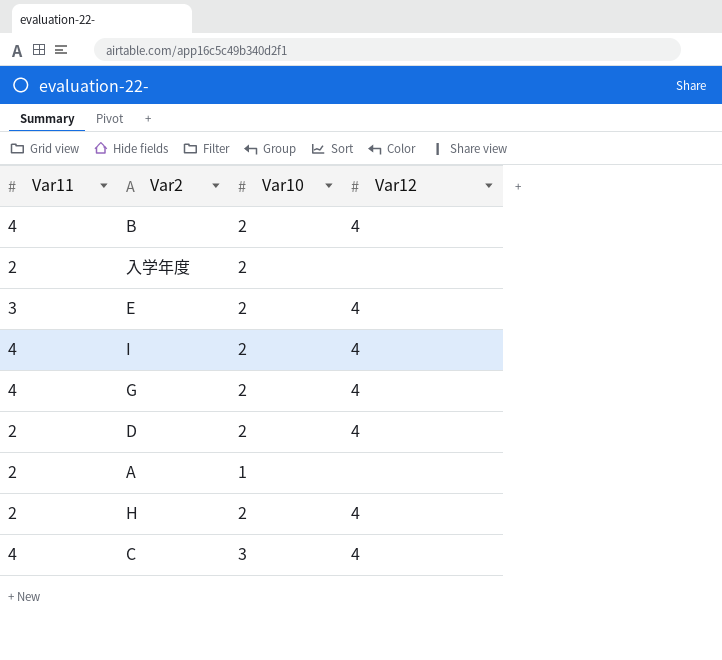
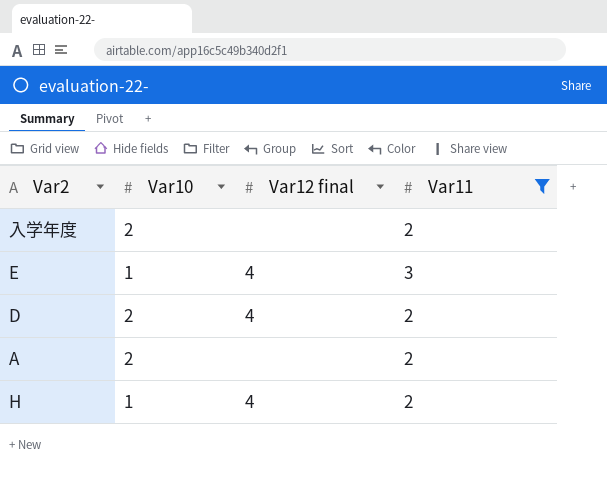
filter: none -> Var11 != 4
column name: Var12 -> Var12 final
column Var11 | position: 1 -> 4
E | Var10: 2 -> 1
A | Var10: 1 -> 2
H | Var10: 2 -> 1

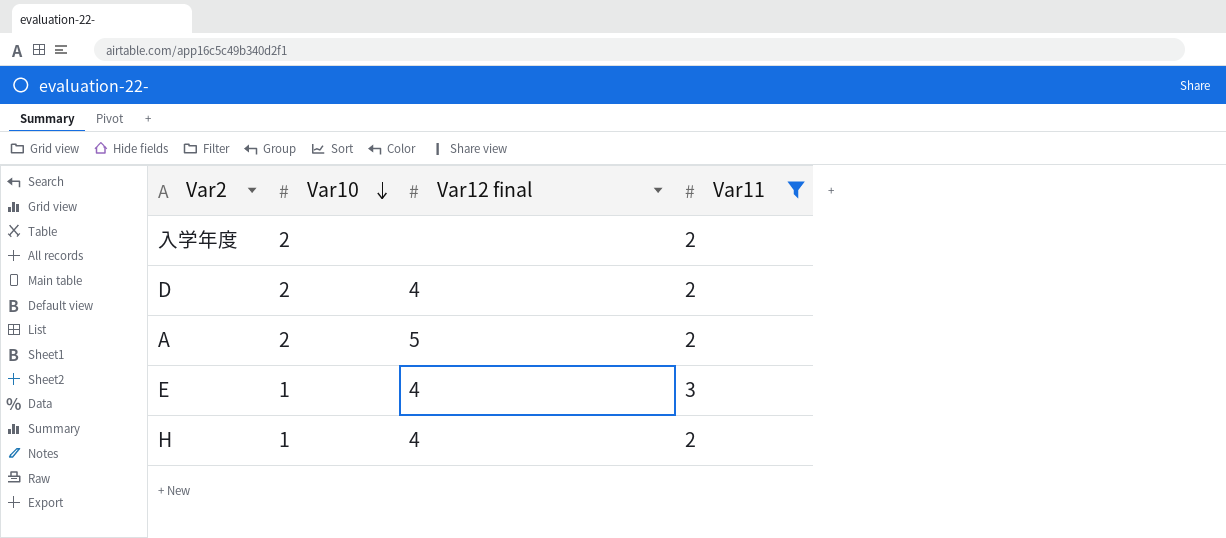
row order: none -> Var10 descending
A | Var12 final: none -> 5

